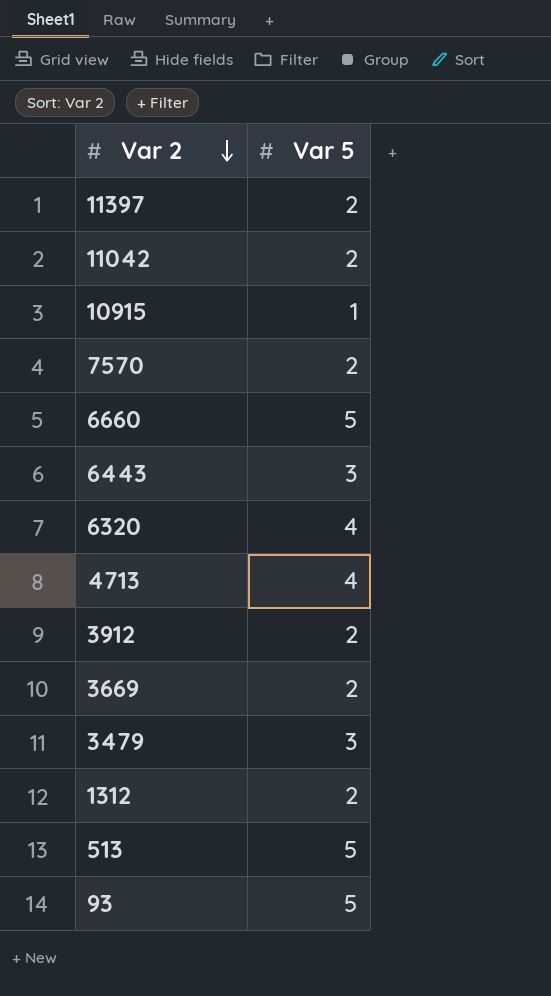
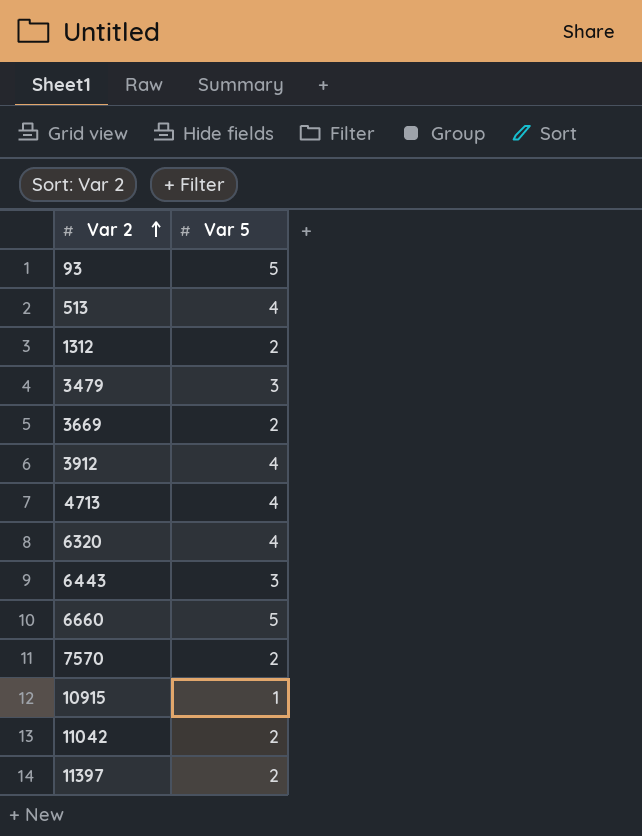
row order: Var 2 descending -> Var 2 ascending
513 | Var 5: 5 -> 4
3912 | Var 5: 2 -> 4

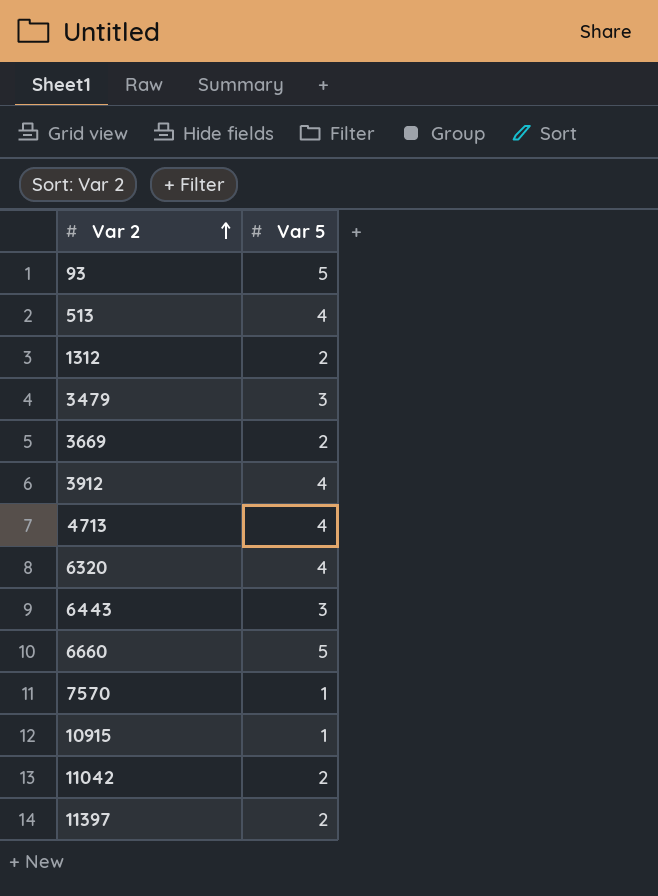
7570 | Var 5: 2 -> 1

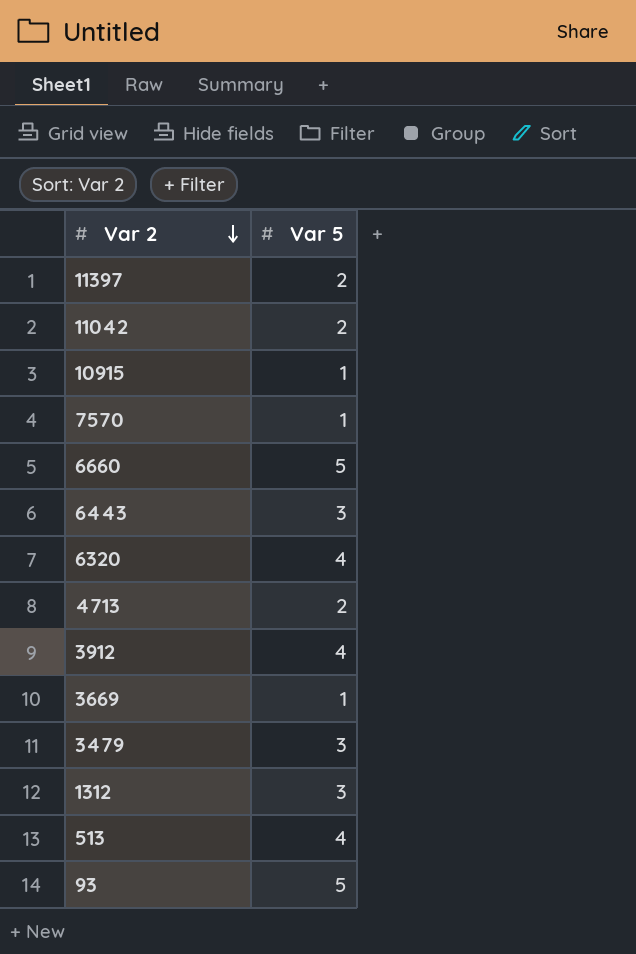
row order: Var 2 ascending -> Var 2 descending
4713 | Var 5: 4 -> 2
3669 | Var 5: 2 -> 1
1312 | Var 5: 2 -> 3

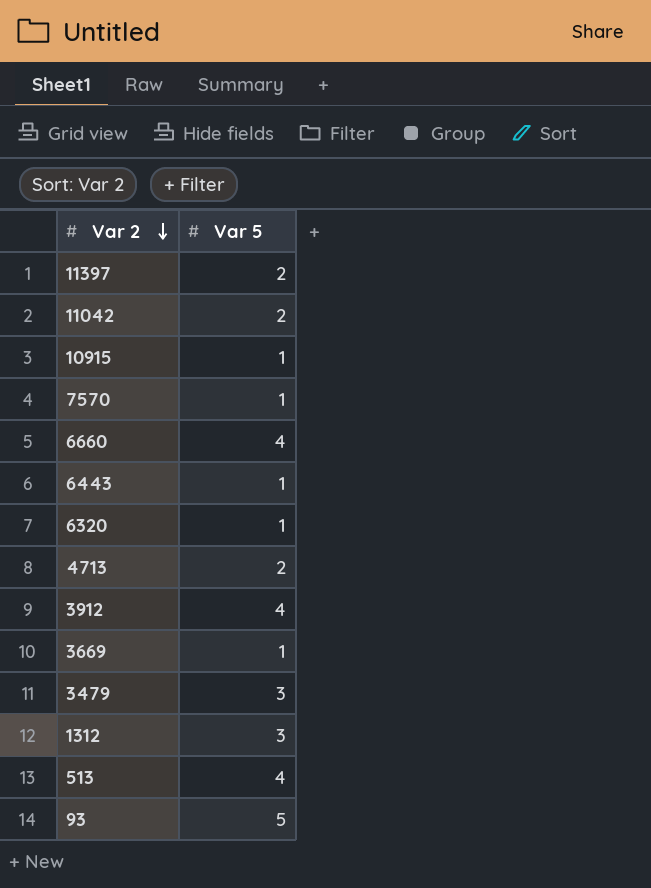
6660 | Var 5: 5 -> 4
6443 | Var 5: 3 -> 1
6320 | Var 5: 4 -> 1

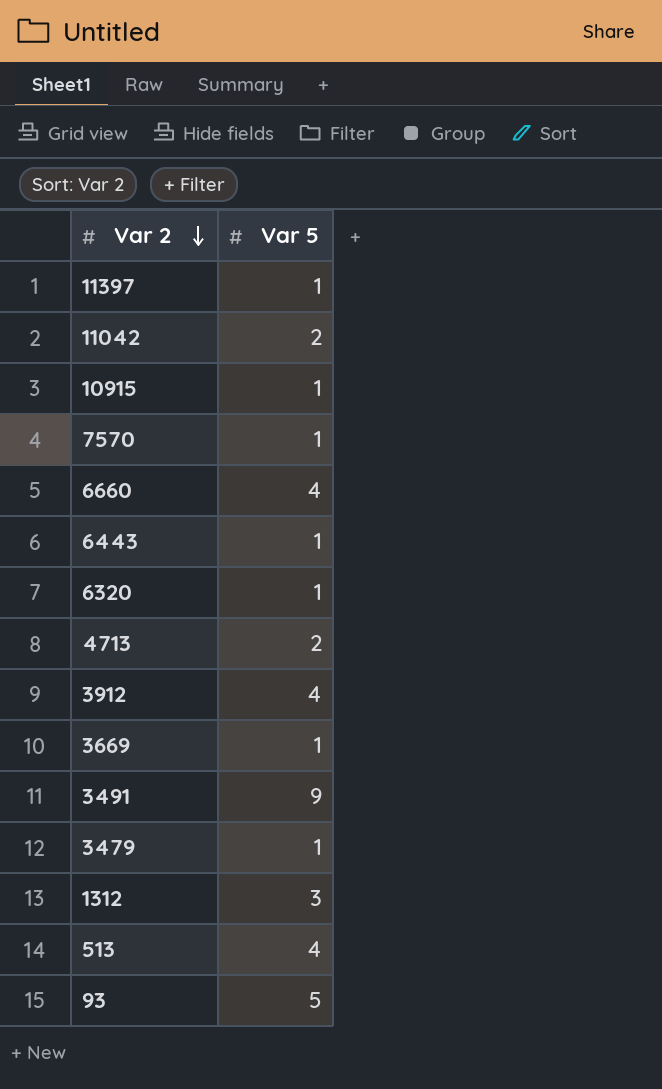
11397 | Var 5: 2 -> 1
row 3491: none -> 9
3479 | Var 5: 3 -> 1

